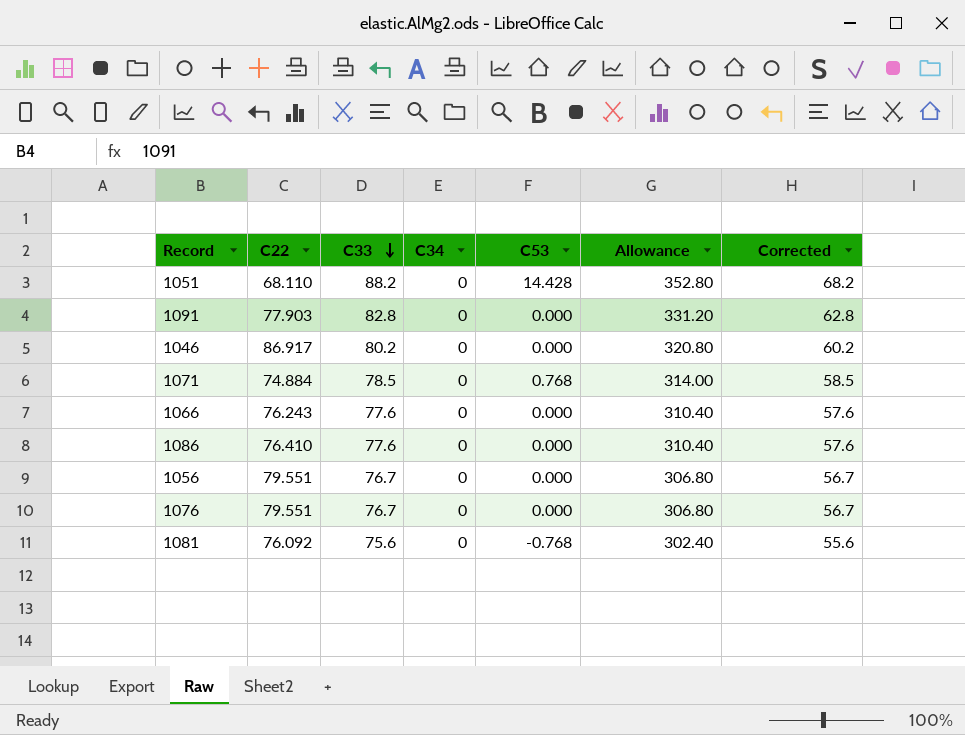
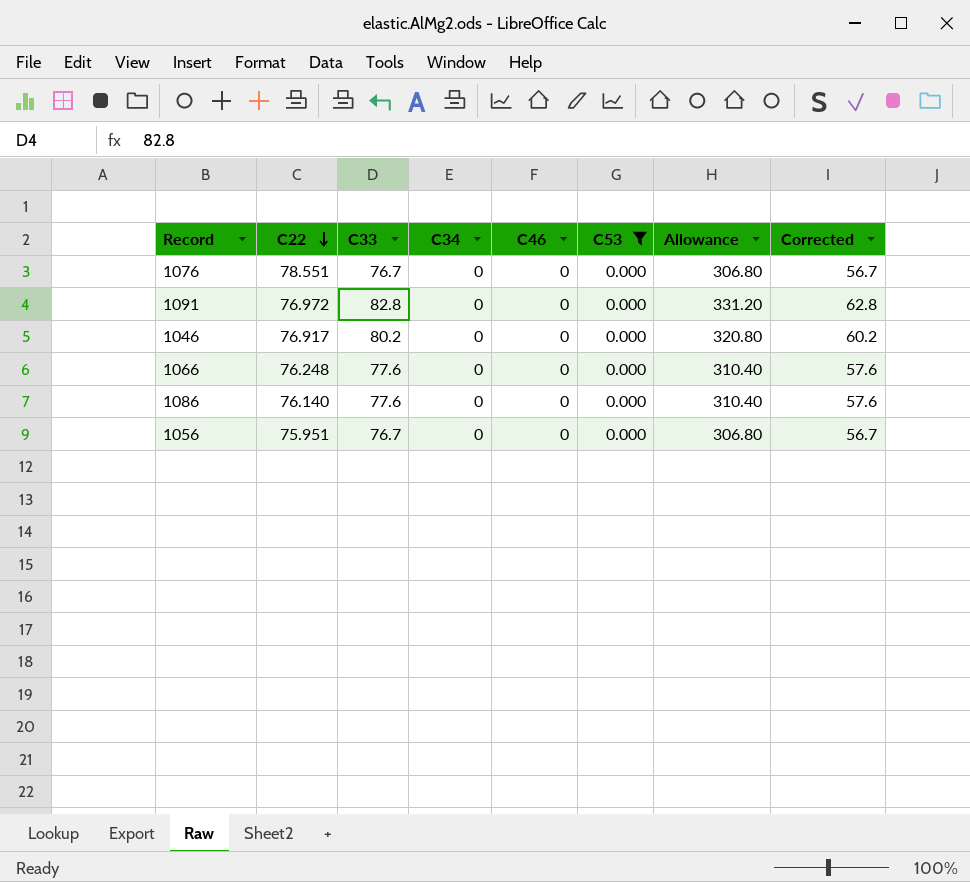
filter: none -> C53 = 0.000
row order: C33 descending -> C22 descending
column C46 | position: none -> 5
1076 | C22: 79.551 -> 78.551
1091 | C22: 77.903 -> 76.972
1046 | C22: 86.917 -> 76.917
1066 | C22: 76.243 -> 76.248
1086 | C22: 76.410 -> 76.140
1056 | C22: 79.551 -> 75.951

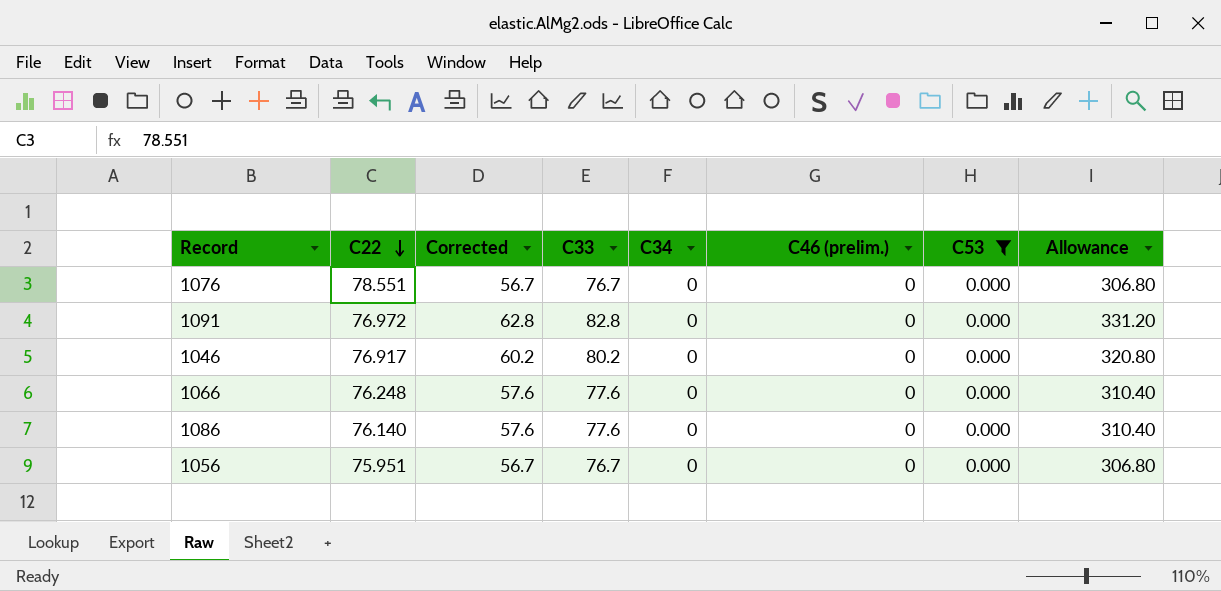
column Corrected | position: 8 -> 3
column name: C46 -> C46 (prelim.)

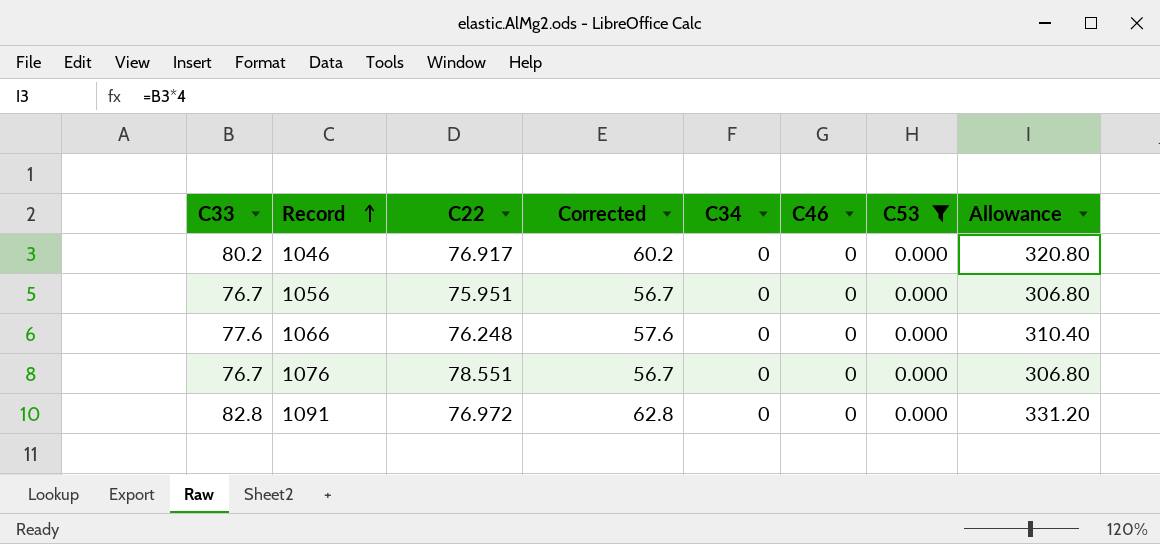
row order: C22 descending -> Record ascending
column C33 | position: 4 -> 1
column name: C46 (prelim.) -> C46
row 1086: 76.140 | 57.6 | 77.6 | 0 | 0 | 0.000 | 310.40 -> none

